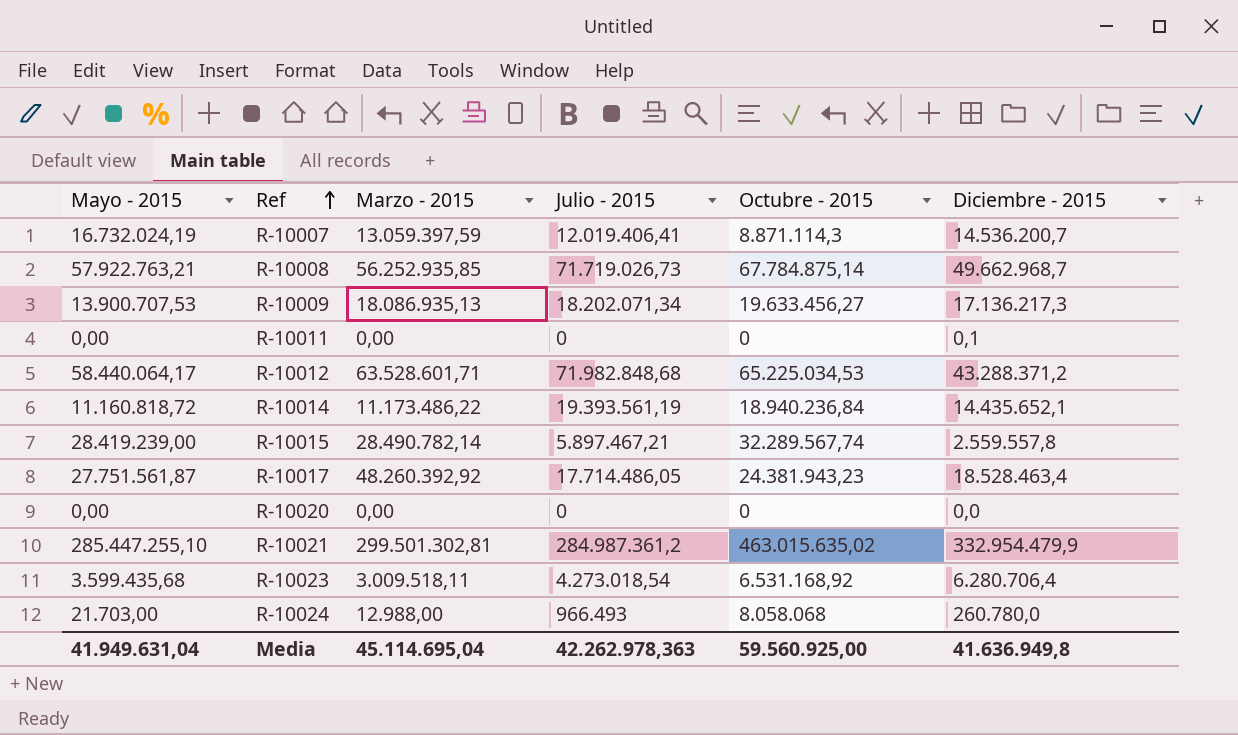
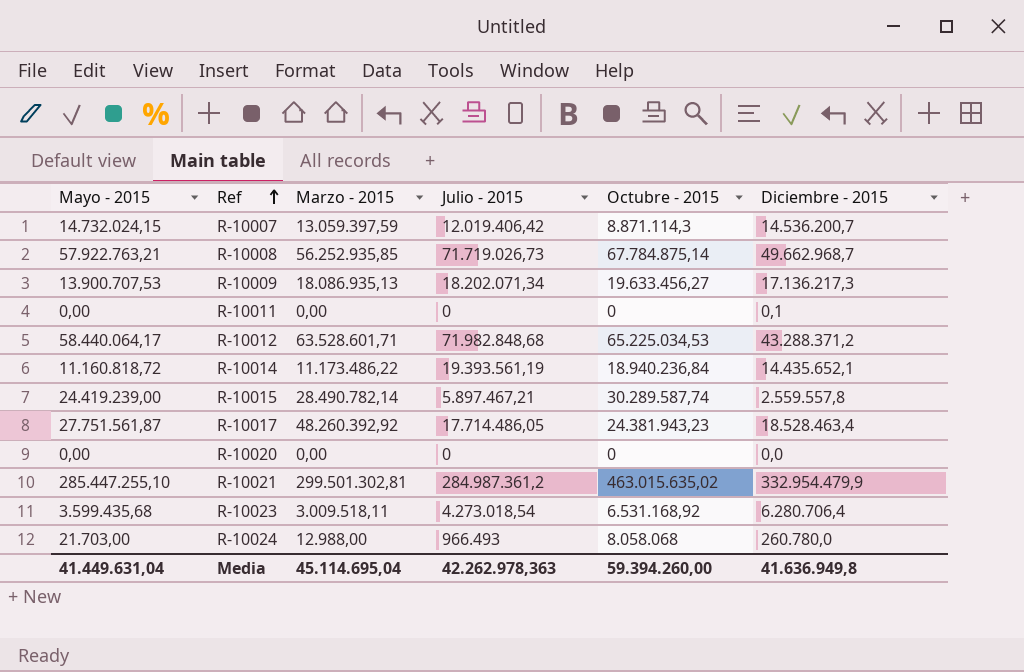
R-10007 | Mayo - 2015: 16.732.024,19 -> 14.732.024,15
R-10007 | Julio - 2015: 12.019.406,41 -> 12.019.406,42
R-10015 | Mayo - 2015: 28.419.239,00 -> 24.419.239,00
R-10015 | Octubre - 2015: 32.289.567,74 -> 30.289.587,74
Media | Mayo - 2015: 41.949.631,04 -> 41.449.631,04
Media | Octubre - 2015: 59.560.925,00 -> 59.394.260,00

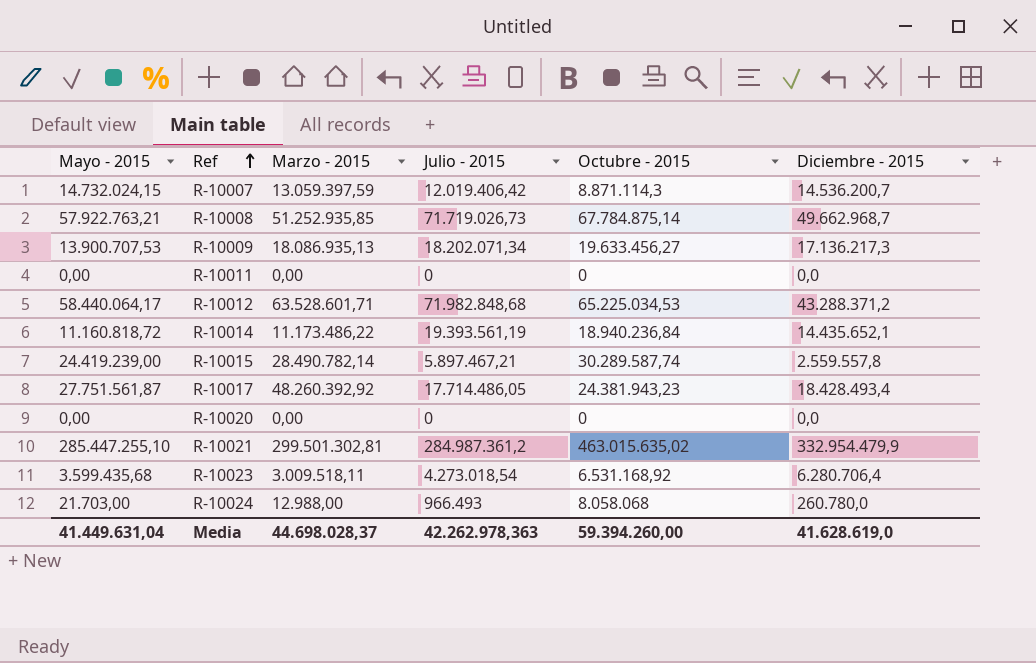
R-10008 | Marzo - 2015: 56.252.935,85 -> 51.252.935,85
R-10011 | Diciembre - 2015: 0,1 -> 0,0
R-10017 | Diciembre - 2015: 18.528.463,4 -> 18.428.493,4
Media | Marzo - 2015: 45.114.695,04 -> 44.698.028,37
Media | Diciembre - 2015: 41.636.949,8 -> 41.628.619,0

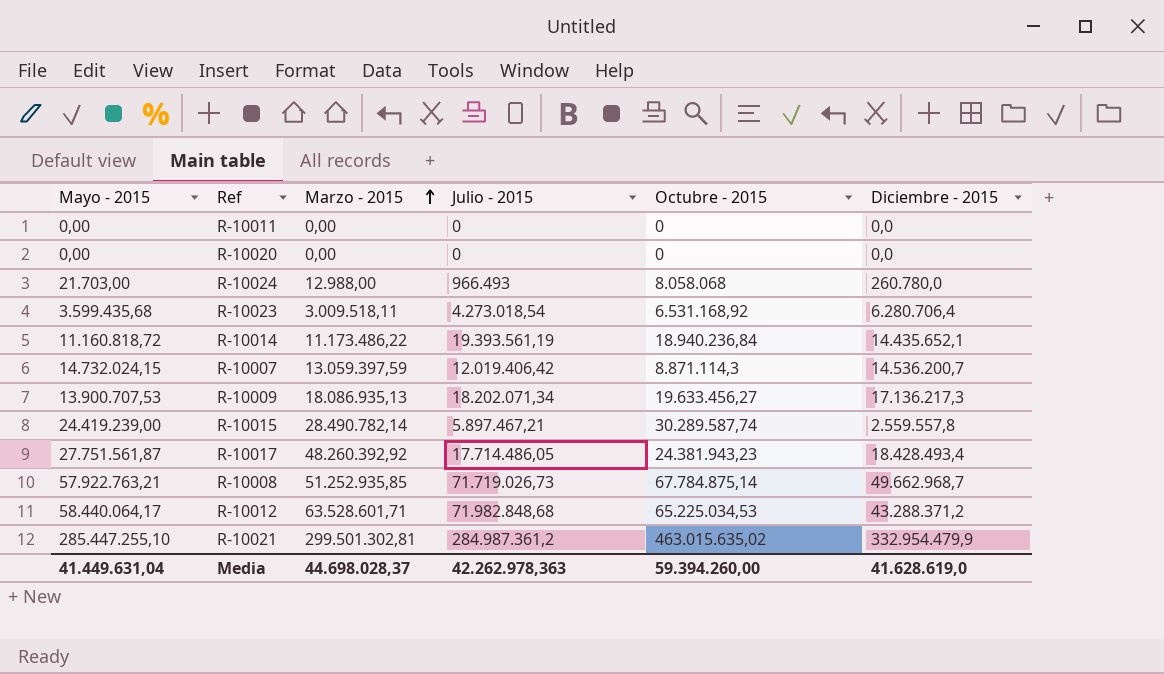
row order: Ref ascending -> Marzo - 2015 ascending

